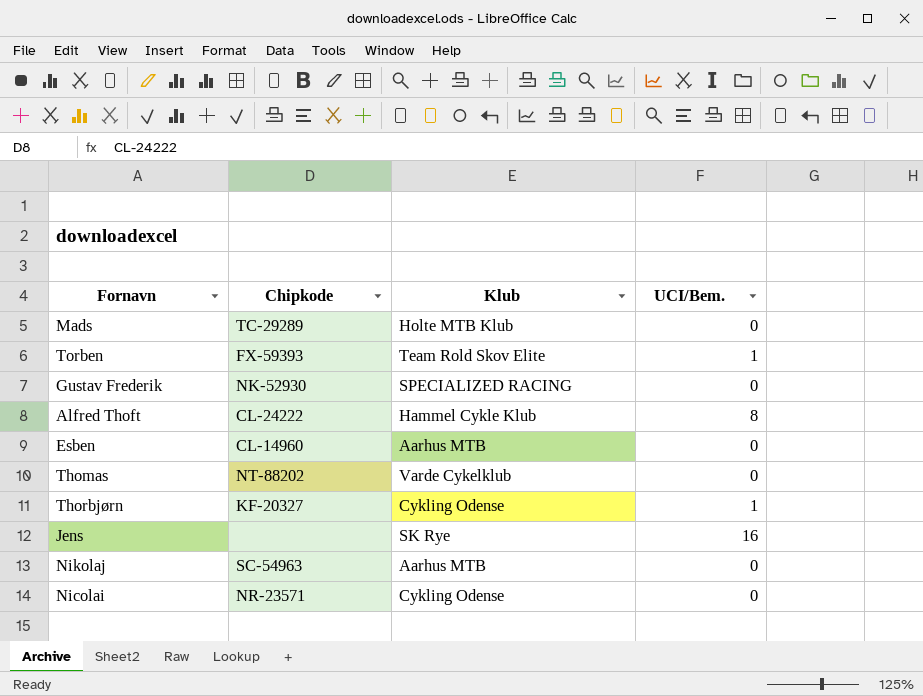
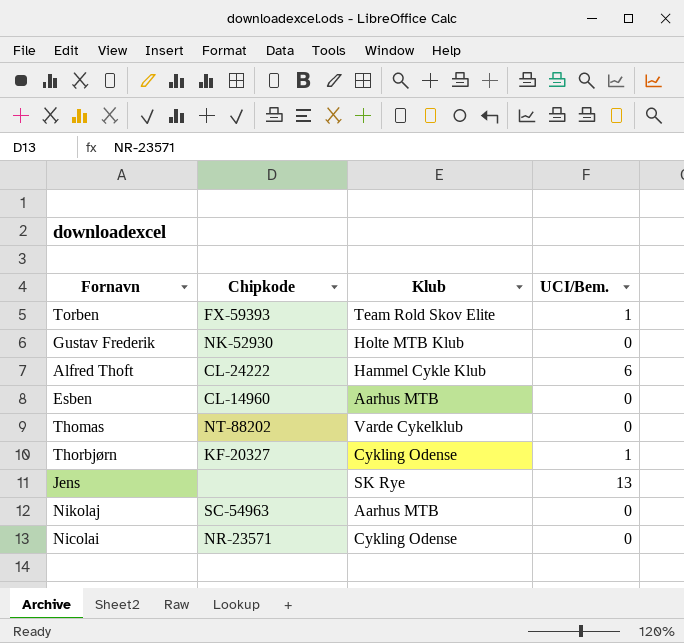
row Mads: TC-29289 | Holte MTB Klub | 0 -> none
Gustav Frederik | Klub: SPECIALIZED RACING -> Holte MTB Klub
Alfred Thoft | UCI/Bem.: 8 -> 6
Jens | UCI/Bem.: 16 -> 13

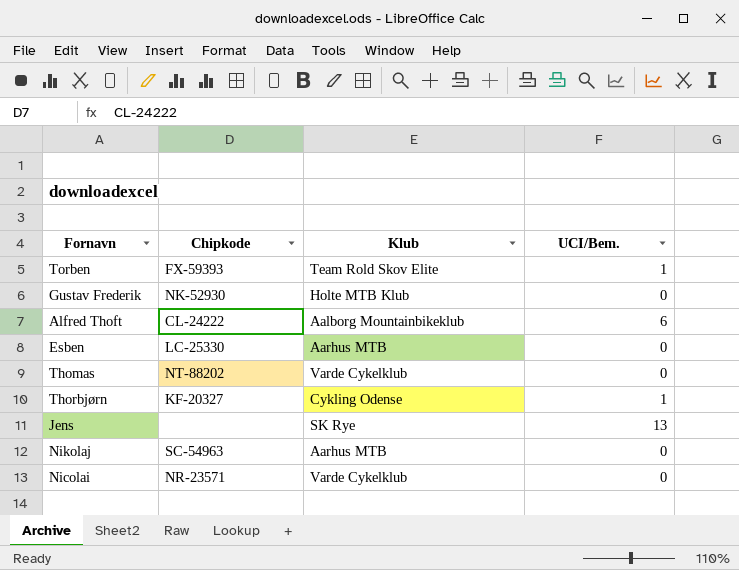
Alfred Thoft | Klub: Hammel Cykle Klub -> Aalborg Mountainbikeklub
Esben | Chipkode: CL-14960 -> LC-25330
Nicolai | Klub: Cykling Odense -> Varde Cykelklub

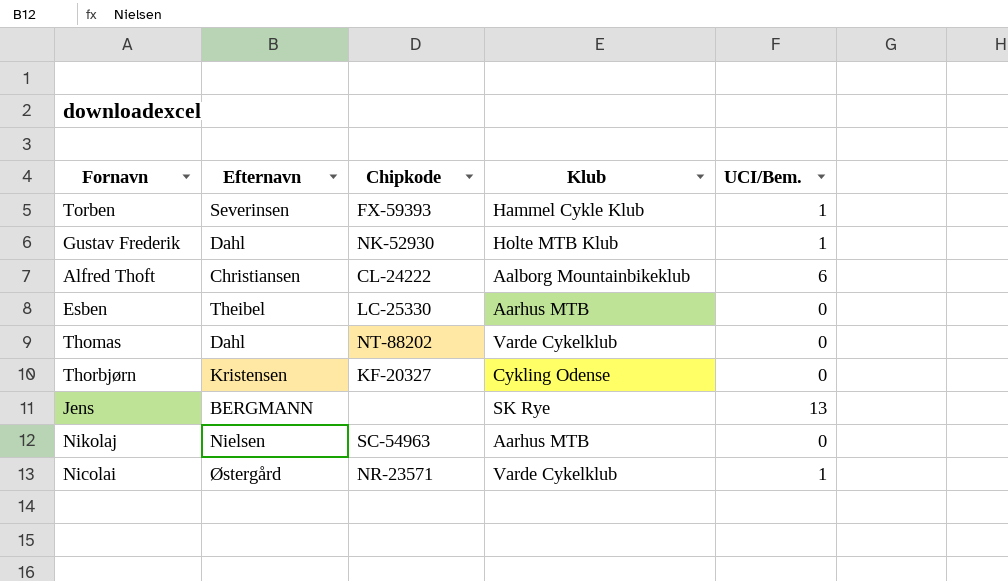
column Efternavn | position: none -> 2
Torben | Klub: Team Rold Skov Elite -> Hammel Cykle Klub
Gustav Frederik | UCI/Bem.: 0 -> 1
Thorbjørn | UCI/Bem.: 1 -> 0
Nicolai | UCI/Bem.: 0 -> 1

